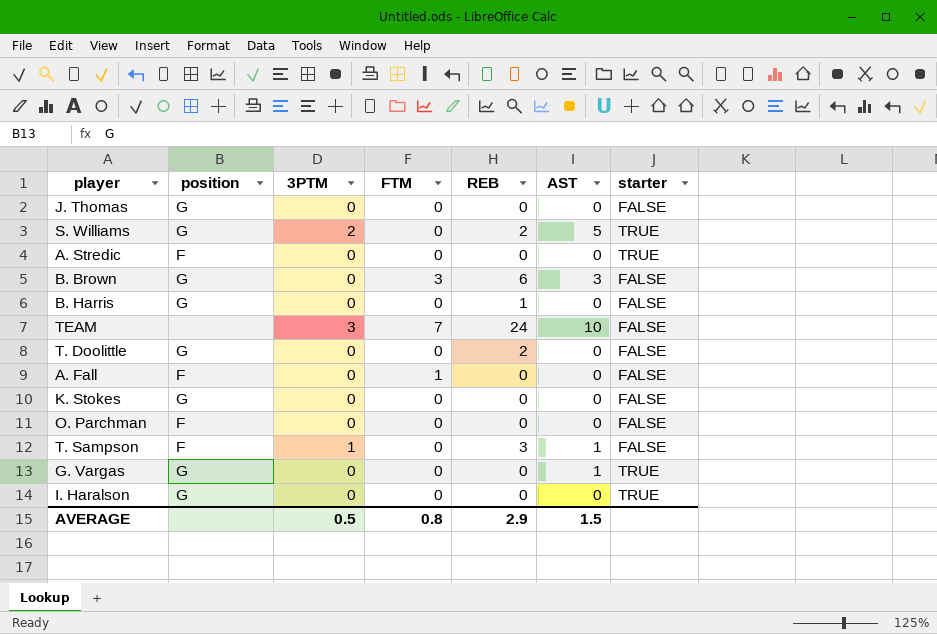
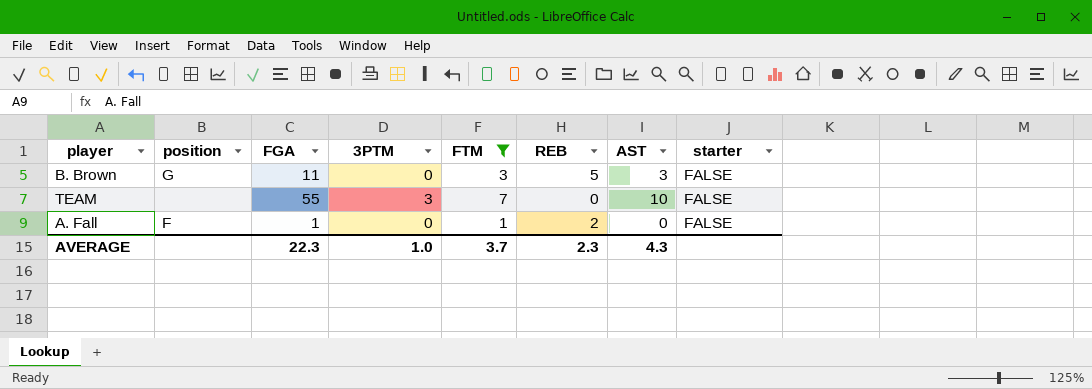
filter: none -> FTM != 0
column FGA | position: none -> 3
B. Brown | REB: 6 -> 5
TEAM | REB: 24 -> 0
A. Fall | REB: 0 -> 2
AVERAGE | 3PTM: 0.5 -> 1.0
AVERAGE | FTM: 0.8 -> 3.7
AVERAGE | REB: 2.9 -> 2.3
AVERAGE | AST: 1.5 -> 4.3

